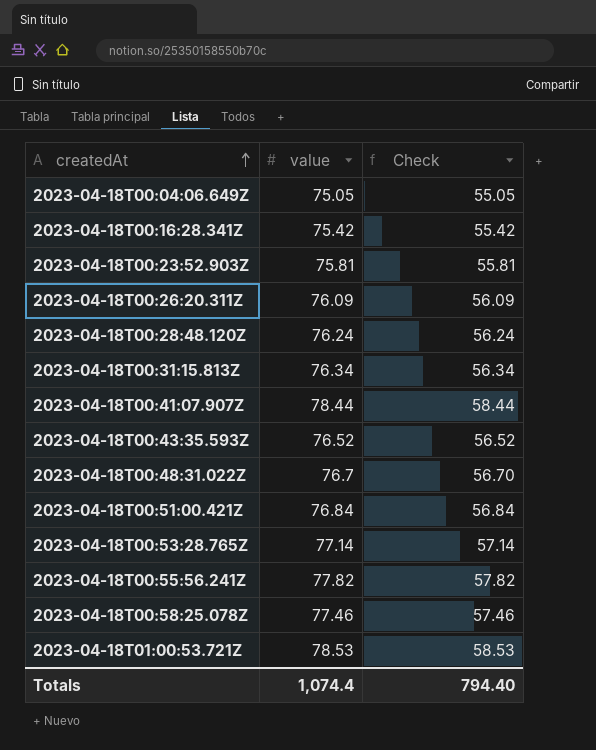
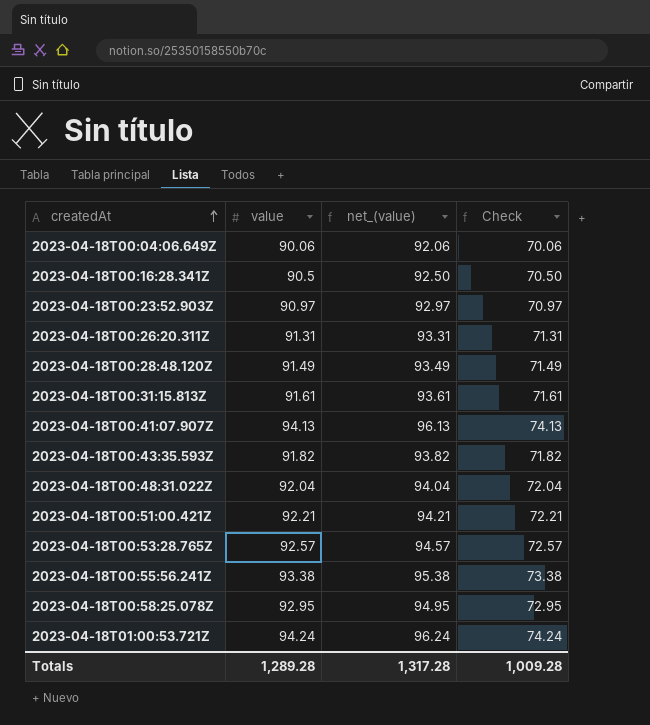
column net_(value) | formula: none -> [value] + 2
2023-04-18T00:04:06.649Z | value: 75.05 -> 90.06
2023-04-18T00:04:06.649Z | Check: 55.05 -> 70.06
2023-04-18T00:16:28.341Z | value: 75.42 -> 90.5
2023-04-18T00:16:28.341Z | Check: 55.42 -> 70.50
2023-04-18T00:23:52.903Z | value: 75.81 -> 90.97
2023-04-18T00:23:52.903Z | Check: 55.81 -> 70.97
2023-04-18T00:26:20.311Z | value: 76.09 -> 91.31
2023-04-18T00:26:20.311Z | Check: 56.09 -> 71.31
2023-04-18T00:28:48.120Z | value: 76.24 -> 91.49
2023-04-18T00:28:48.120Z | Check: 56.24 -> 71.49
2023-04-18T00:31:15.813Z | value: 76.34 -> 91.61
2023-04-18T00:31:15.813Z | Check: 56.34 -> 71.61
2023-04-18T00:41:07.907Z | value: 78.44 -> 94.13
2023-04-18T00:41:07.907Z | Check: 58.44 -> 74.13
2023-04-18T00:43:35.593Z | value: 76.52 -> 91.82
2023-04-18T00:43:35.593Z | Check: 56.52 -> 71.82
2023-04-18T00:48:31.022Z | value: 76.7 -> 92.04
2023-04-18T00:48:31.022Z | Check: 56.70 -> 72.04
2023-04-18T00:51:00.421Z | value: 76.84 -> 92.21
2023-04-18T00:51:00.421Z | Check: 56.84 -> 72.21
2023-04-18T00:53:28.765Z | value: 77.14 -> 92.57
2023-04-18T00:53:28.765Z | Check: 57.14 -> 72.57
2023-04-18T00:55:56.241Z | value: 77.82 -> 93.38
2023-04-18T00:55:56.241Z | Check: 57.82 -> 73.38
2023-04-18T00:58:25.078Z | value: 77.46 -> 92.95
2023-04-18T00:58:25.078Z | Check: 57.46 -> 72.95
2023-04-18T01:00:53.721Z | value: 78.53 -> 94.24
2023-04-18T01:00:53.721Z | Check: 58.53 -> 74.24
Totals | value: 1,074.4 -> 1,289.28
Totals | Check: 794.40 -> 1,009.28

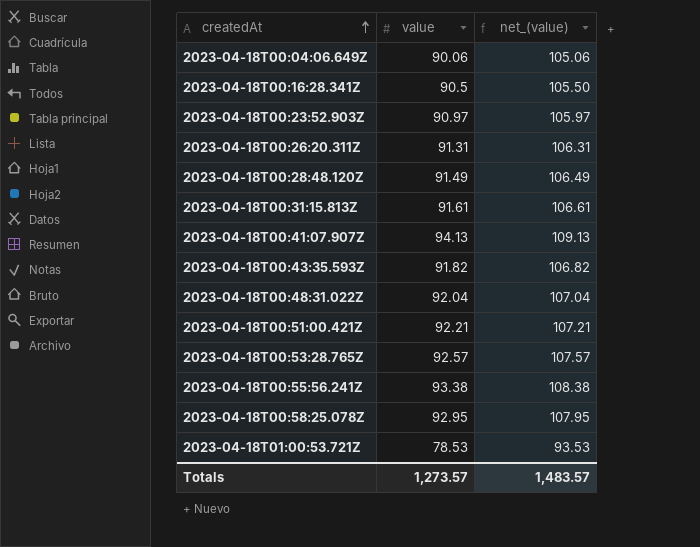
column Check | formula: [value] - 20 -> none
column net_(value) | formula: [value] + 2 -> [value] + 15
2023-04-18T01:00:53.721Z | value: 94.24 -> 78.53
Totals | value: 1,289.28 -> 1,273.57
Totals | net_(value): 1,317.28 -> 1,483.57

